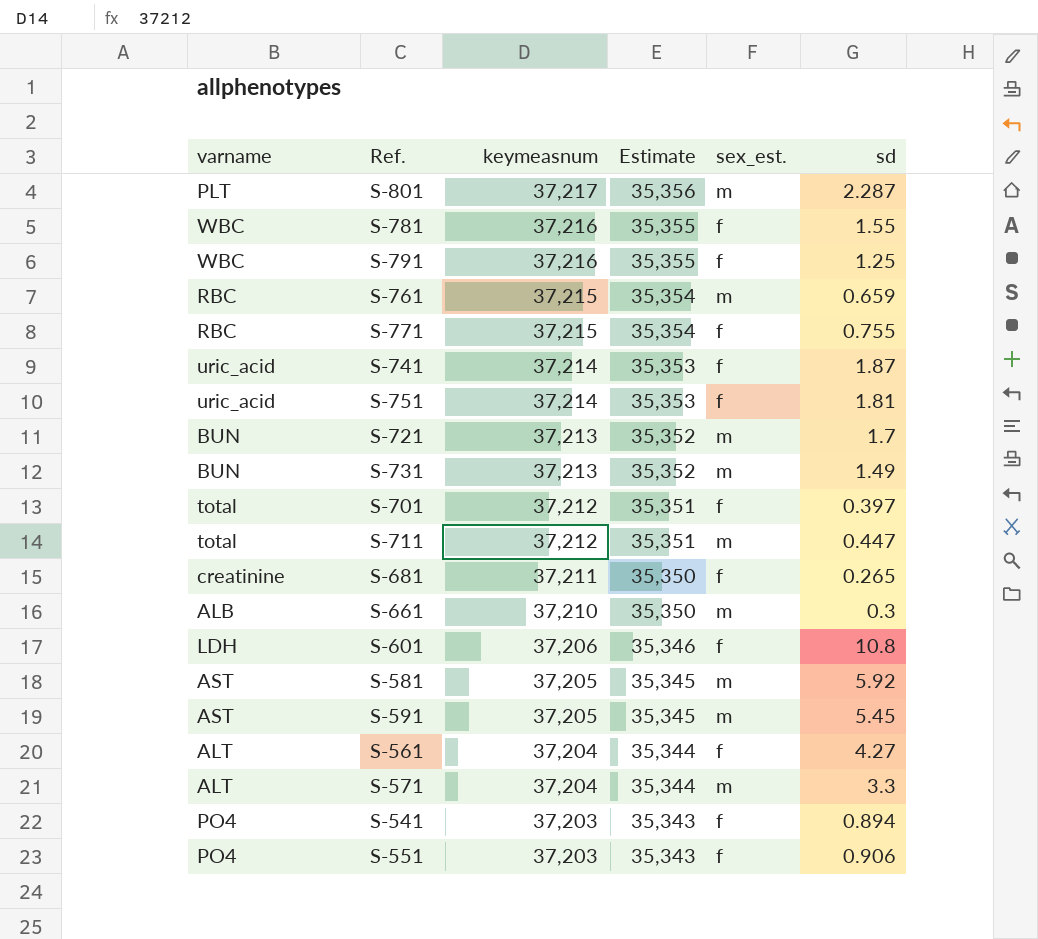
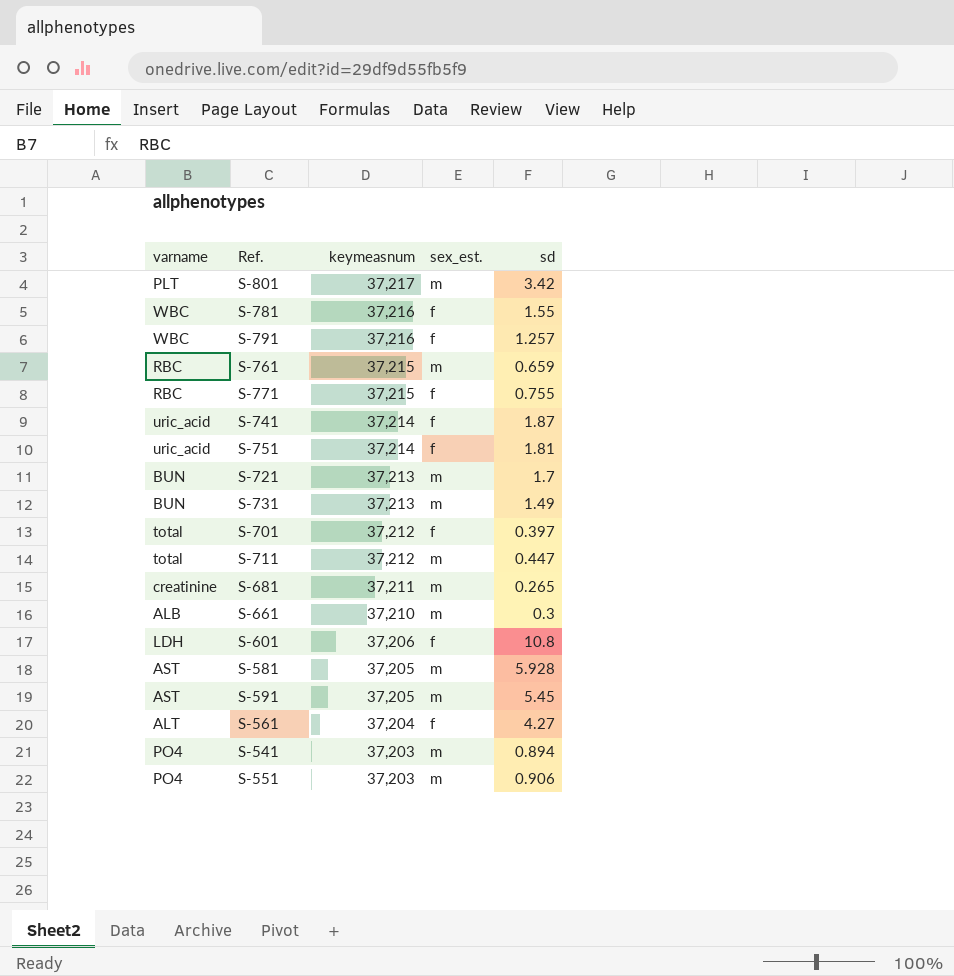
column Estimate | formula: [keymeasnum] * 0.95 -> none
row S-571: ALT | 37,204 | 35,344 | m | 3.3 -> none
S-801 | sd: 2.287 -> 3.42
S-791 | sd: 1.25 -> 1.257
S-681 | sex_est.: f -> m
S-581 | sd: 5.92 -> 5.928
S-541 | sex_est.: f -> m
S-551 | sex_est.: f -> m

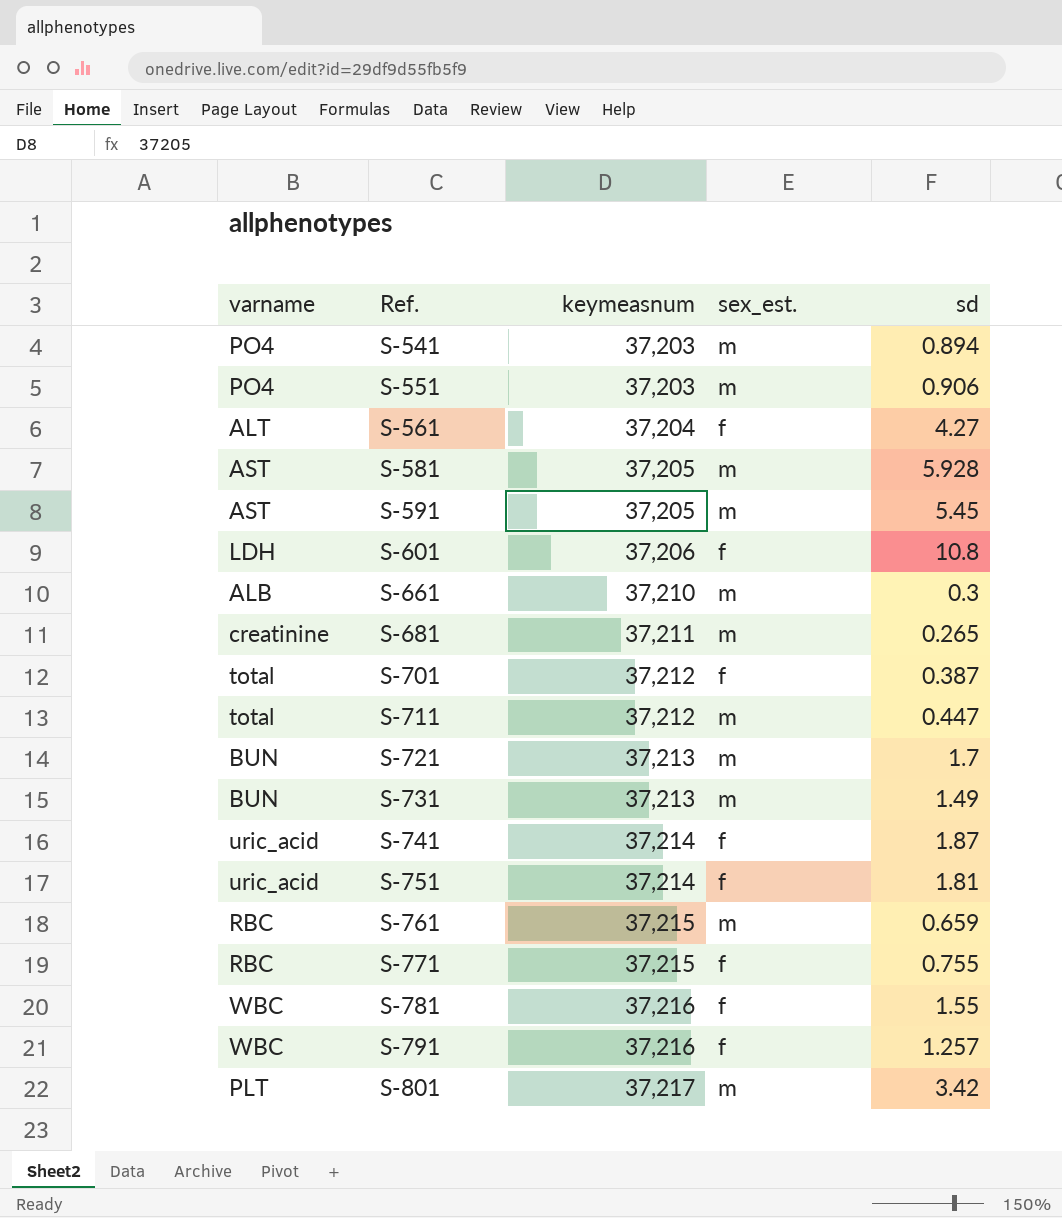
row order: keymeasnum descending -> Ref. ascending
S-701 | sd: 0.397 -> 0.387

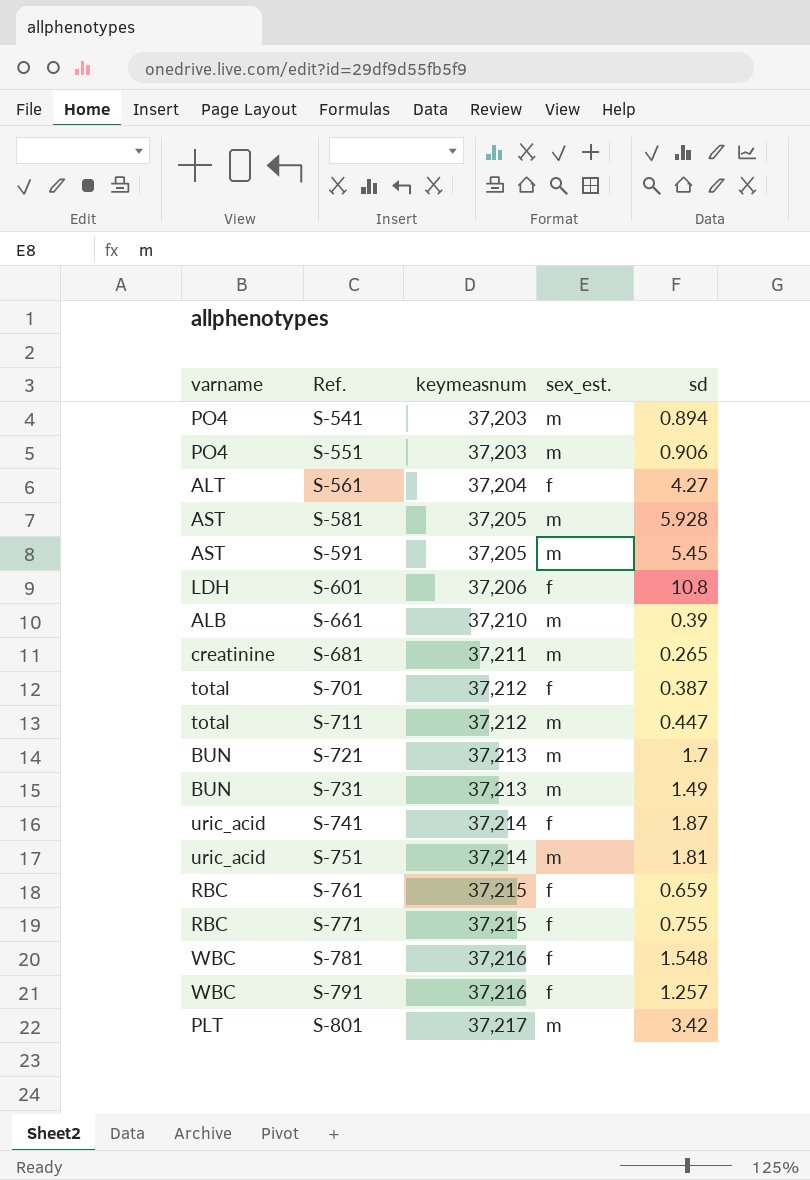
S-661 | sd: 0.3 -> 0.39
S-751 | sex_est.: f -> m
S-761 | sex_est.: m -> f
S-781 | sd: 1.55 -> 1.548

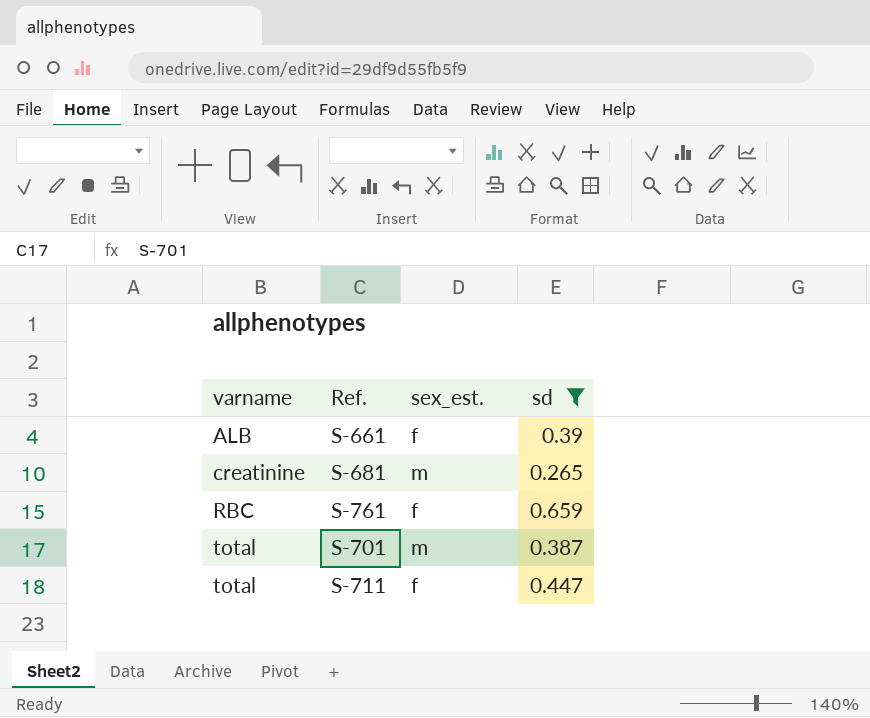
filter: none -> sd <= 0.659
row order: Ref. ascending -> varname ascending
column keymeasnum | position: 3 -> none
S-661 | sex_est.: m -> f
S-701 | sex_est.: f -> m
S-711 | sex_est.: m -> f

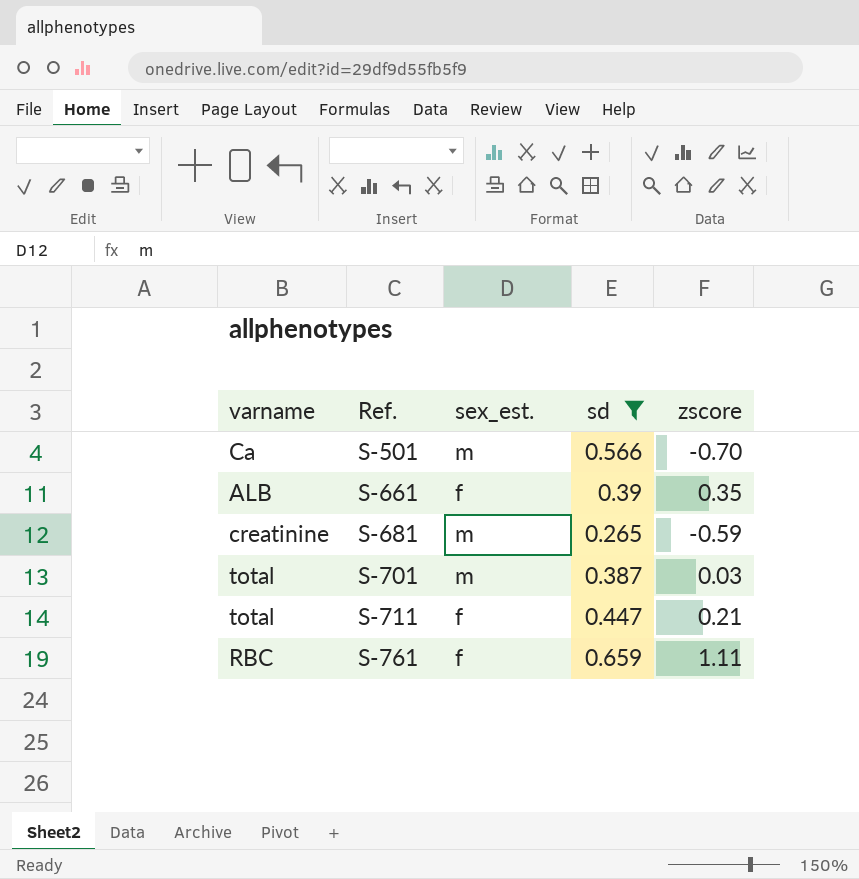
row order: varname ascending -> Ref. ascending
column zscore | position: none -> 5
row S-501: none -> Ca | m | 0.566 | -0.70

